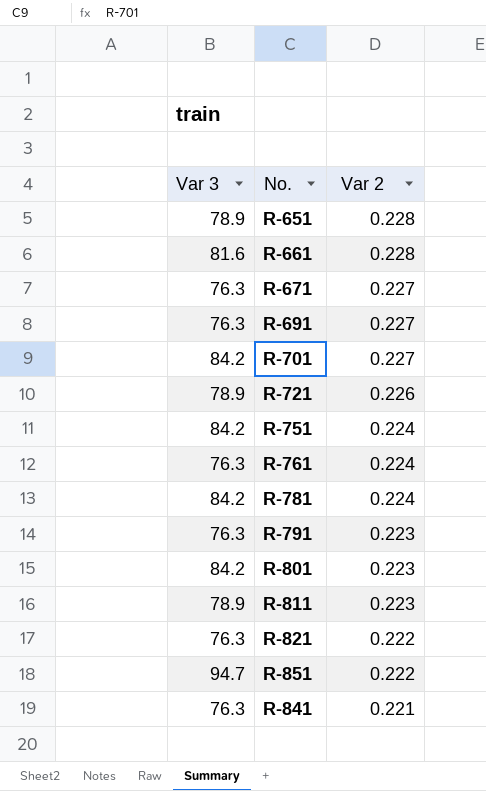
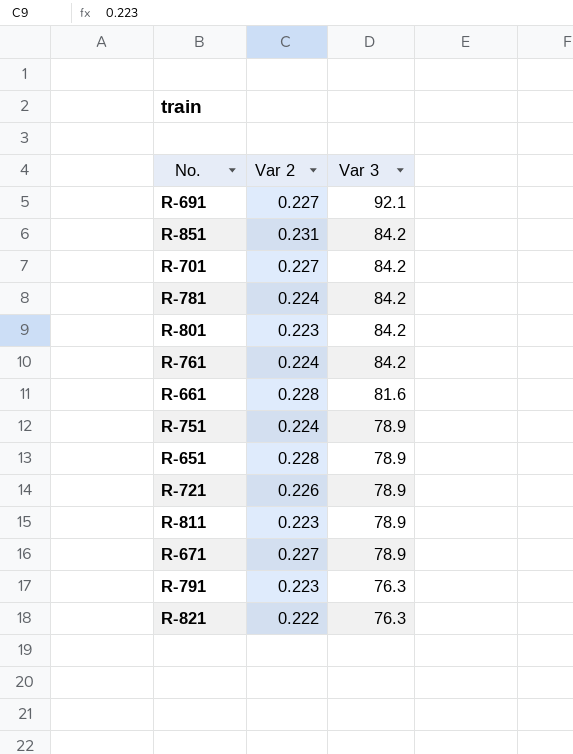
row order: Var 2 descending -> Var 3 descending
column Var 3 | position: 1 -> 3
row R-841: 76.3 | 0.221 -> none
R-691 | Var 3: 76.3 -> 92.1
R-851 | Var 2: 0.222 -> 0.231
R-851 | Var 3: 94.7 -> 84.2
R-761 | Var 3: 76.3 -> 84.2
R-751 | Var 3: 84.2 -> 78.9
R-671 | Var 3: 76.3 -> 78.9

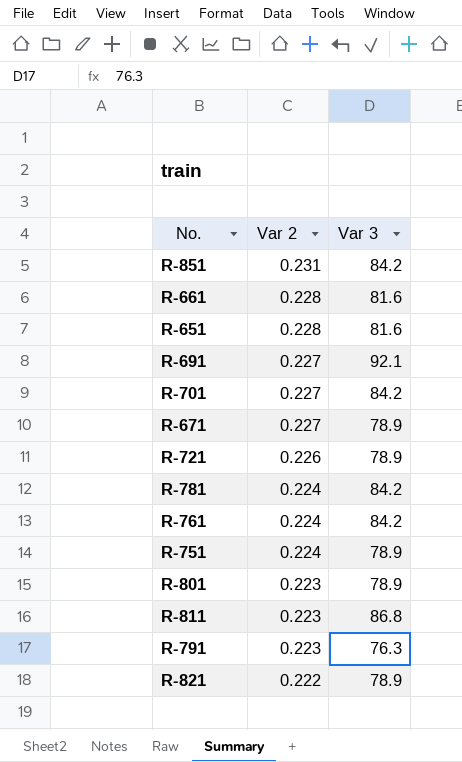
row order: Var 3 descending -> Var 2 descending
R-651 | Var 3: 78.9 -> 81.6
R-801 | Var 3: 84.2 -> 78.9
R-811 | Var 3: 78.9 -> 86.8
R-821 | Var 3: 76.3 -> 78.9

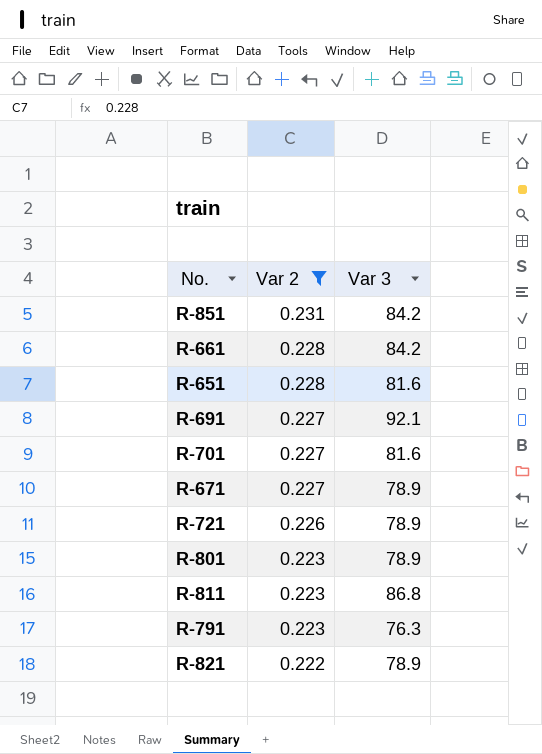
filter: none -> Var 2 != 0.224
R-661 | Var 3: 81.6 -> 84.2
R-701 | Var 3: 84.2 -> 81.6

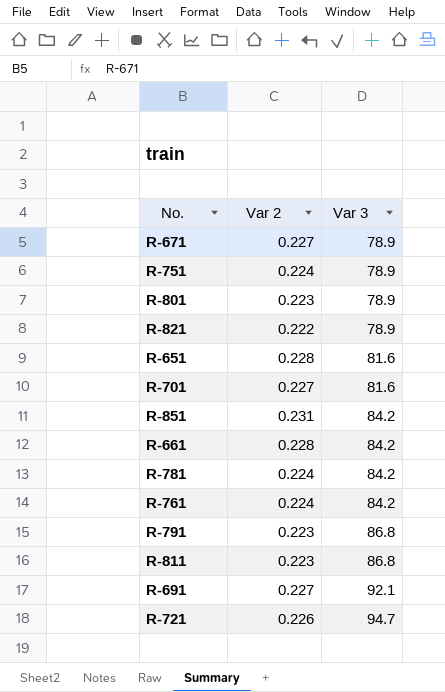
filter: Var 2 != 0.224 -> none
row order: Var 2 descending -> Var 3 ascending
R-791 | Var 3: 76.3 -> 86.8
R-721 | Var 3: 78.9 -> 94.7

